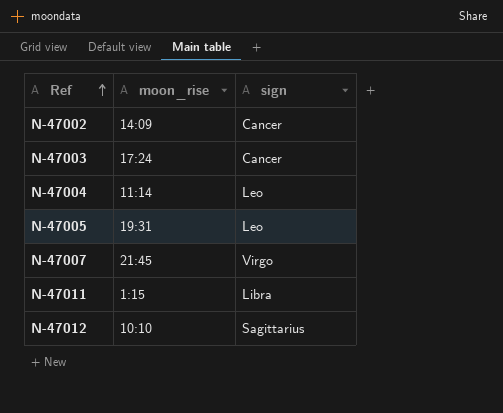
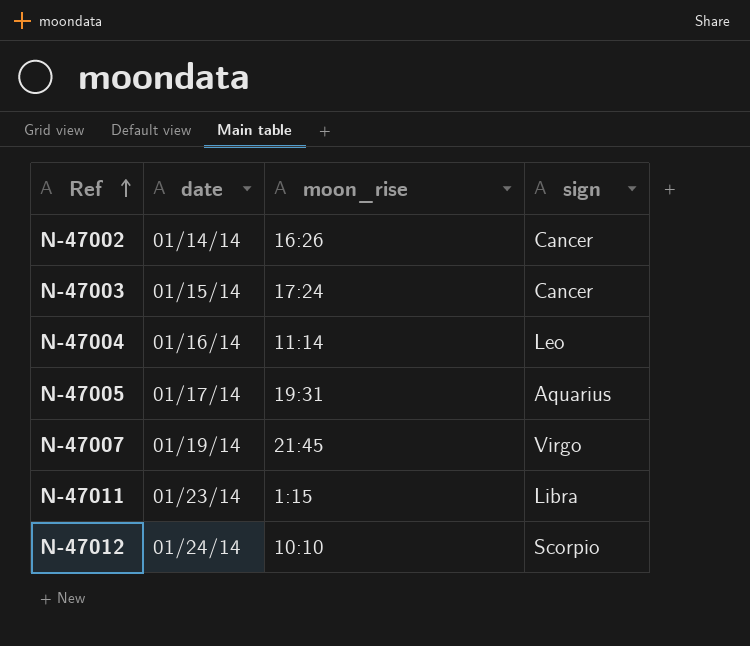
column date | position: none -> 2
N-47002 | moon_rise: 14:09 -> 16:26
N-47005 | sign: Leo -> Aquarius
N-47012 | sign: Sagittarius -> Scorpio

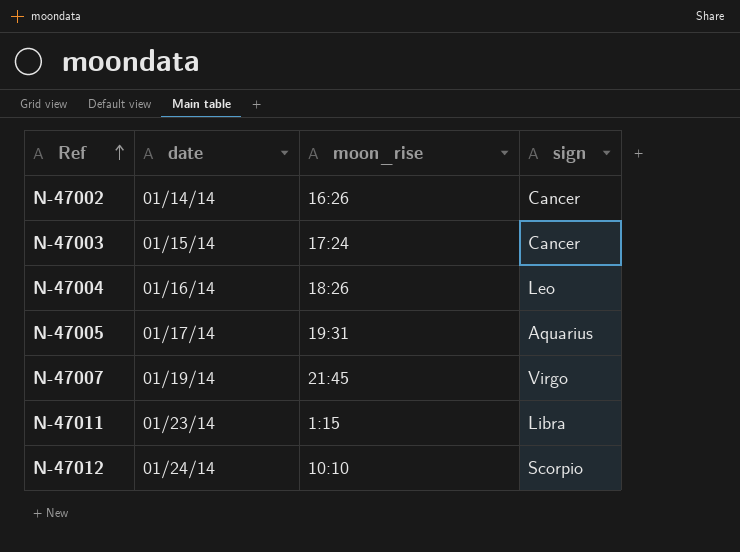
N-47004 | moon_rise: 11:14 -> 18:26

